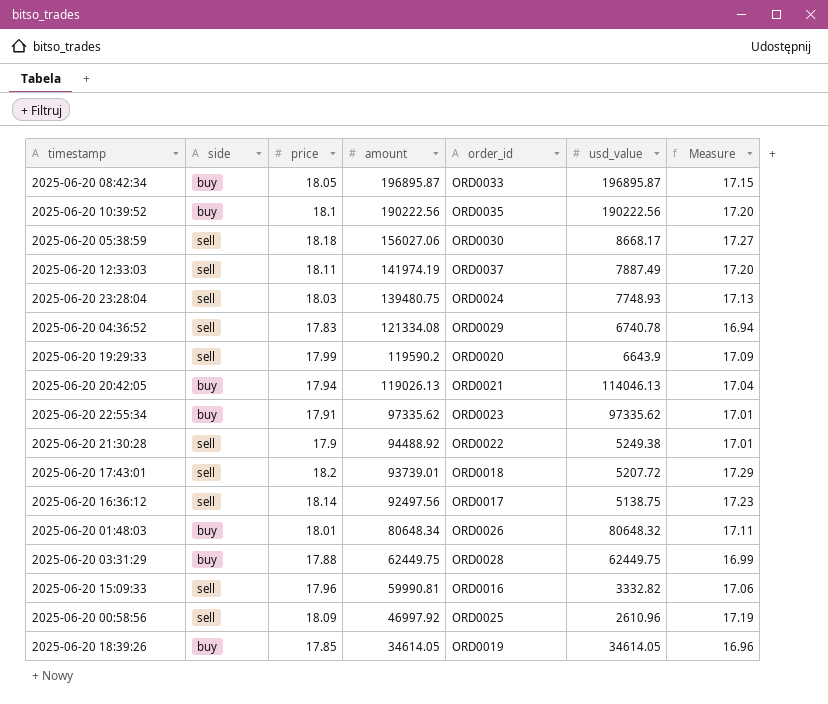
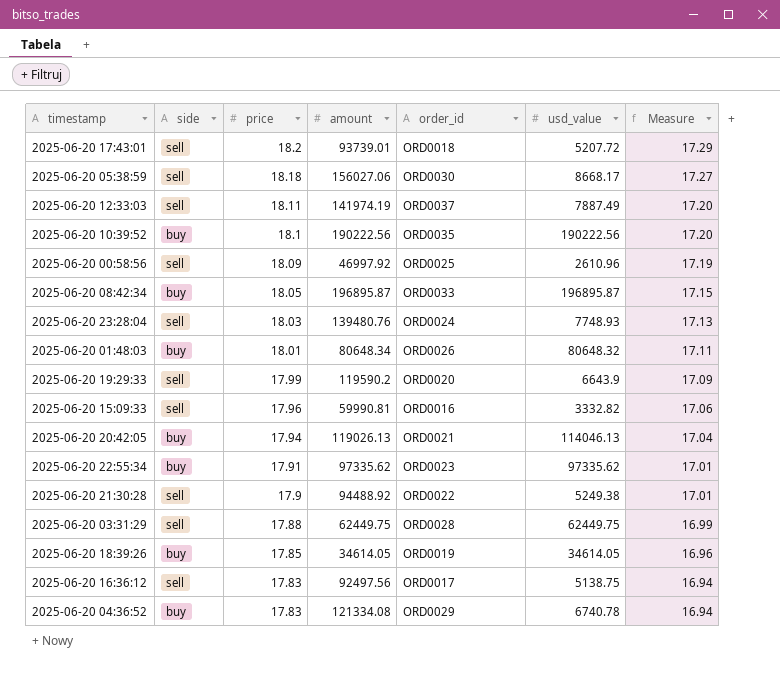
row order: amount descending -> price descending
2025-06-20 23:28:04 | amount: 139480.75 -> 139480.76
2025-06-20 03:31:29 | side: buy -> sell
2025-06-20 16:36:12 | price: 18.14 -> 17.83
2025-06-20 16:36:12 | Measure: 17.23 -> 16.94
2025-06-20 04:36:52 | side: sell -> buy

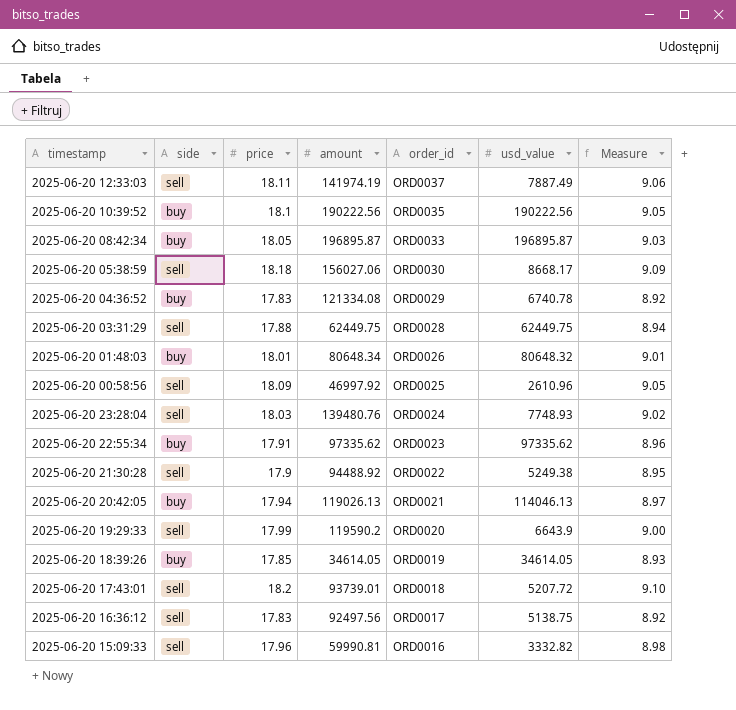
row order: price descending -> order_id descending
column Measure | formula: [price] * 0.95 -> [price] * 0.5

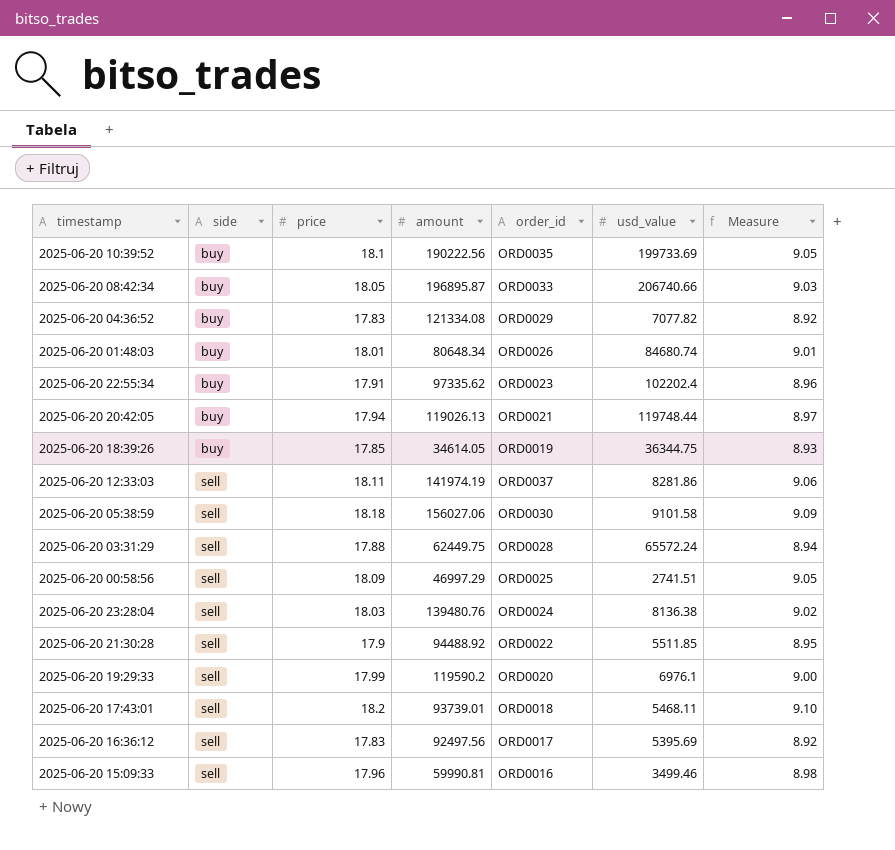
row order: order_id descending -> side ascending
2025-06-20 10:39:52 | usd_value: 190222.56 -> 199733.69
2025-06-20 08:42:34 | usd_value: 196895.87 -> 206740.66
2025-06-20 04:36:52 | usd_value: 6740.78 -> 7077.82
2025-06-20 01:48:03 | usd_value: 80648.32 -> 84680.74
2025-06-20 22:55:34 | usd_value: 97335.62 -> 102202.4
2025-06-20 20:42:05 | usd_value: 114046.13 -> 119748.44
2025-06-20 18:39:26 | usd_value: 34614.05 -> 36344.75
2025-06-20 12:33:03 | usd_value: 7887.49 -> 8281.86
2025-06-20 05:38:59 | usd_value: 8668.17 -> 9101.58
2025-06-20 03:31:29 | usd_value: 62449.75 -> 65572.24
2025-06-20 00:58:56 | amount: 46997.92 -> 46997.29
2025-06-20 00:58:56 | usd_value: 2610.96 -> 2741.51
2025-06-20 23:28:04 | usd_value: 7748.93 -> 8136.38
2025-06-20 21:30:28 | usd_value: 5249.38 -> 5511.85
2025-06-20 19:29:33 | usd_value: 6643.9 -> 6976.1
2025-06-20 17:43:01 | usd_value: 5207.72 -> 5468.11
2025-06-20 16:36:12 | usd_value: 5138.75 -> 5395.69
2025-06-20 15:09:33 | usd_value: 3332.82 -> 3499.46

